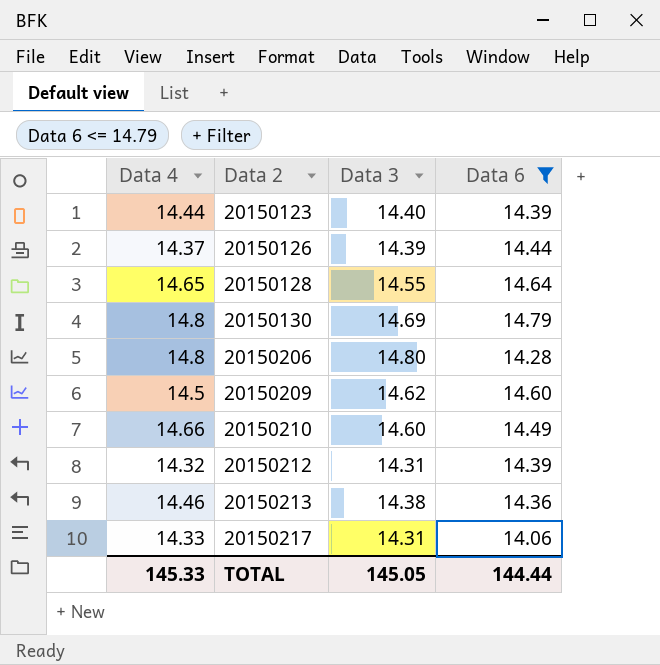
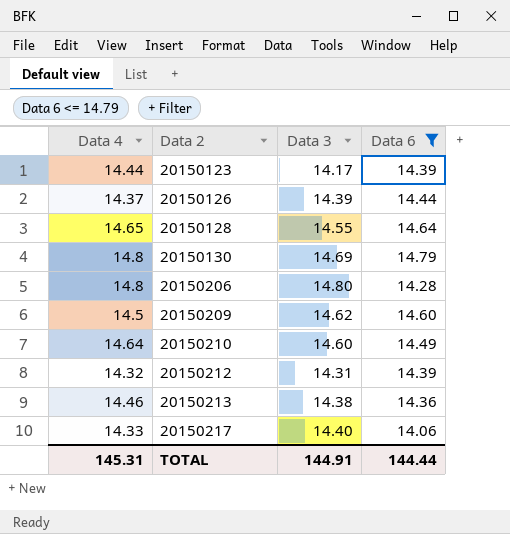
20150123 | Data 3: 14.40 -> 14.17
20150210 | Data 4: 14.66 -> 14.64
20150217 | Data 3: 14.31 -> 14.40
TOTAL | Data 4: 145.33 -> 145.31
TOTAL | Data 3: 145.05 -> 144.91

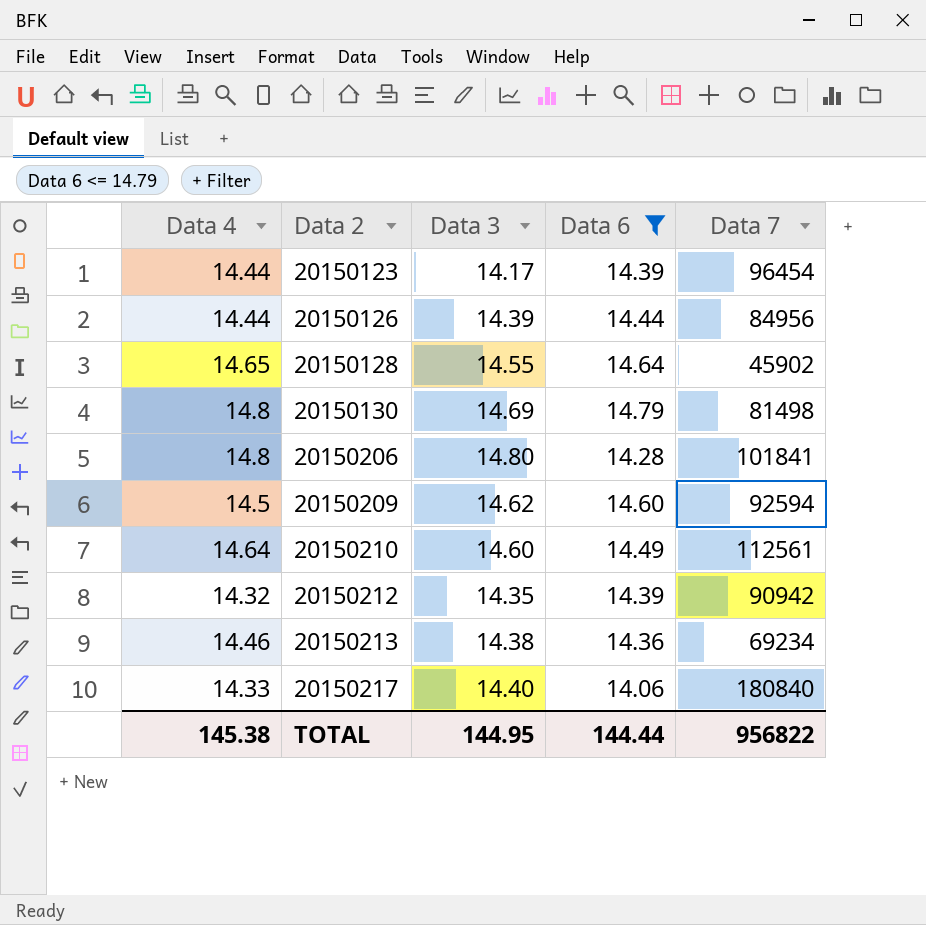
column Data 7 | position: none -> 5
20150126 | Data 4: 14.37 -> 14.44
20150212 | Data 3: 14.31 -> 14.35
TOTAL | Data 4: 145.31 -> 145.38
TOTAL | Data 3: 144.91 -> 144.95

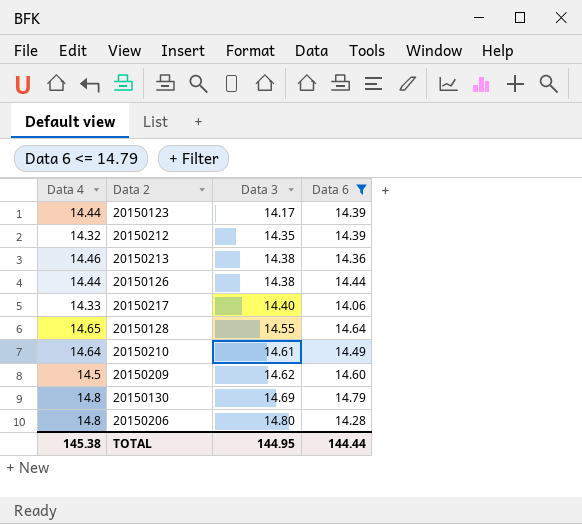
row order: Data 2 ascending -> Data 3 ascending
column Data 7 | position: 5 -> none
20150126 | Data 3: 14.39 -> 14.38
20150210 | Data 3: 14.60 -> 14.61

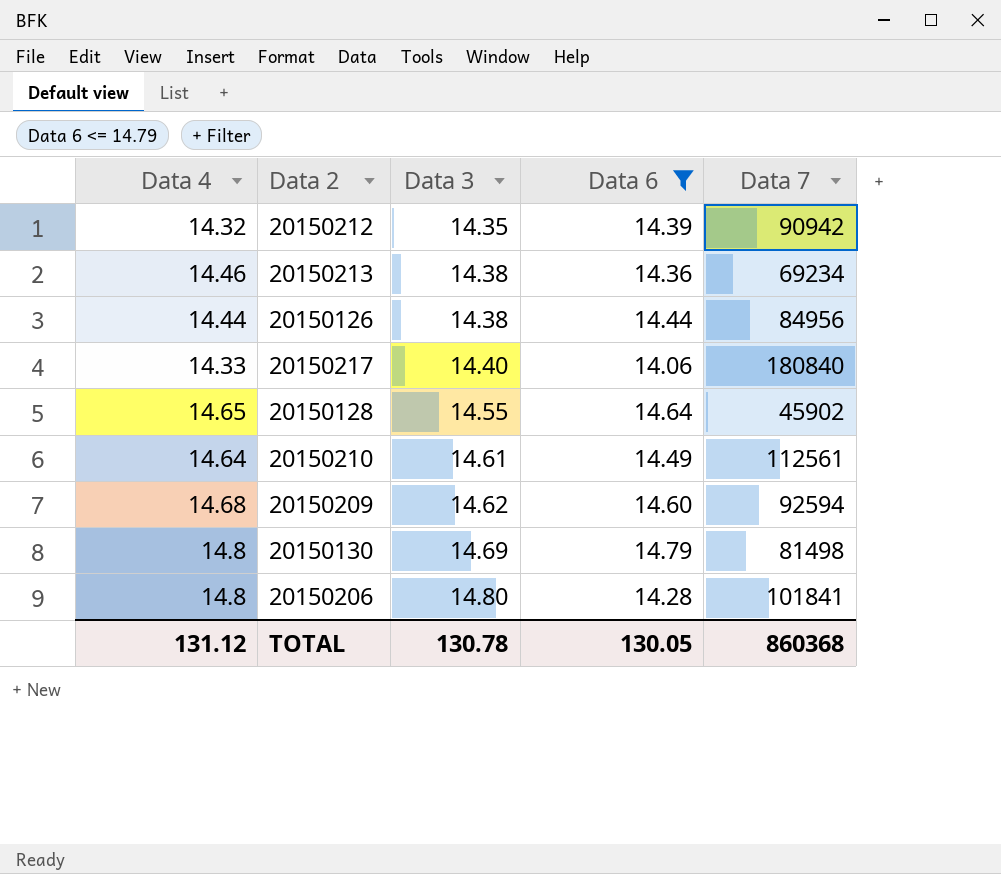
column Data 7 | position: none -> 5
row 20150123: 14.44 | 14.17 | 14.39 -> none
20150209 | Data 4: 14.5 -> 14.68
TOTAL | Data 4: 145.38 -> 131.12
TOTAL | Data 3: 144.95 -> 130.78
TOTAL | Data 6: 144.44 -> 130.05

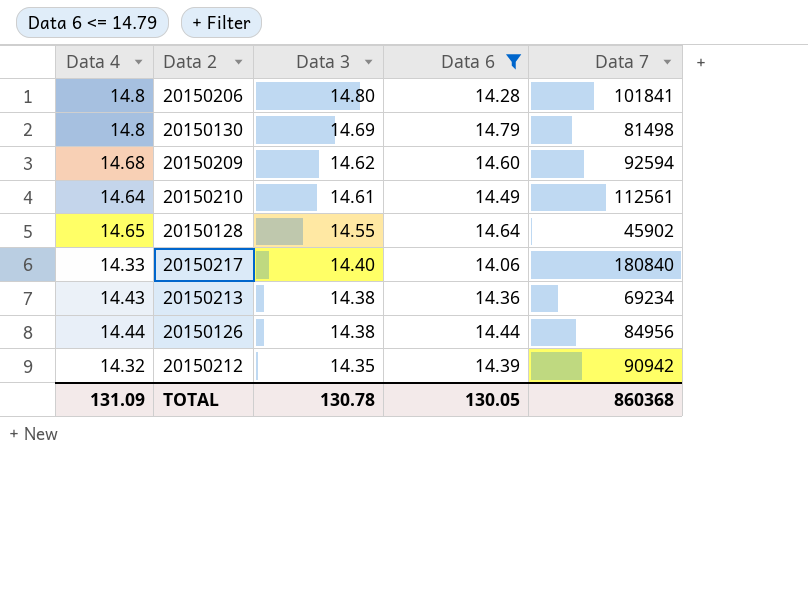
row order: Data 3 ascending -> Data 3 descending
20150213 | Data 4: 14.46 -> 14.43
TOTAL | Data 4: 131.12 -> 131.09

